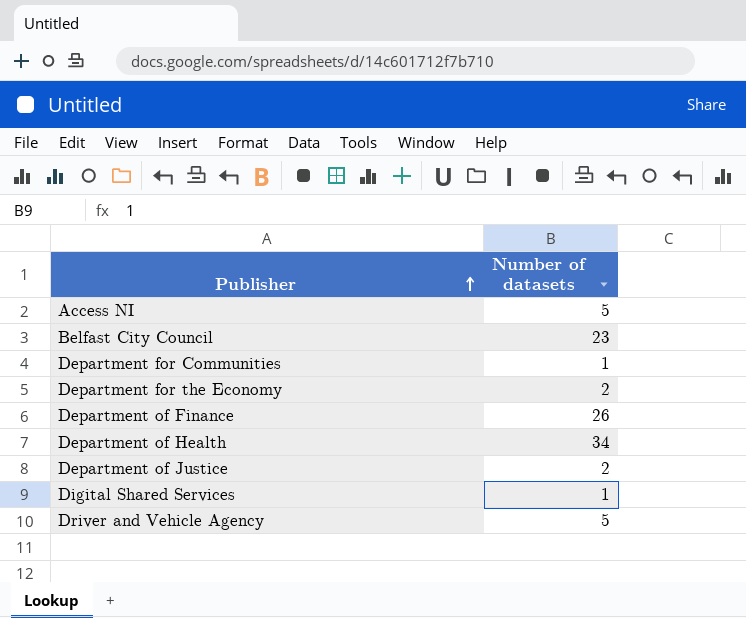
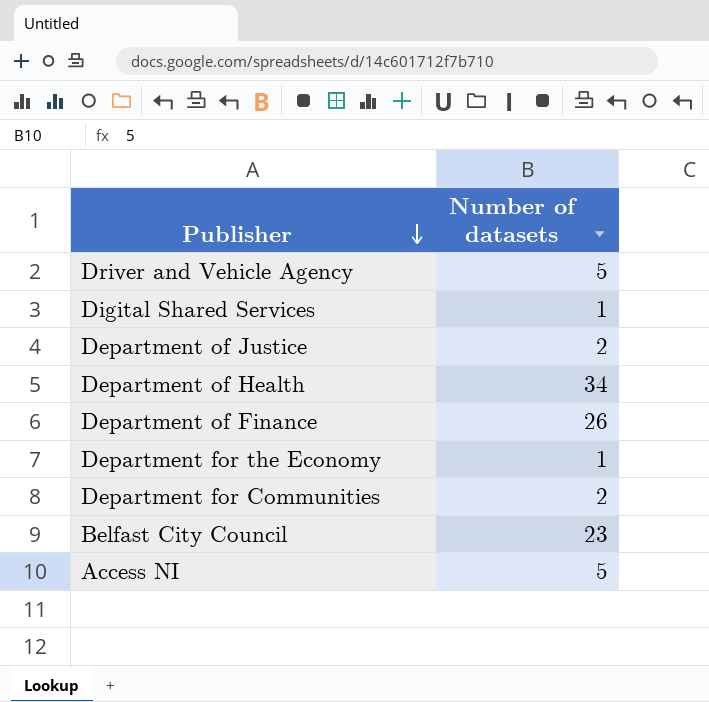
row order: Publisher ascending -> Publisher descending
Department for the Economy | Number of datasets: 2 -> 1
Department for Communities | Number of datasets: 1 -> 2

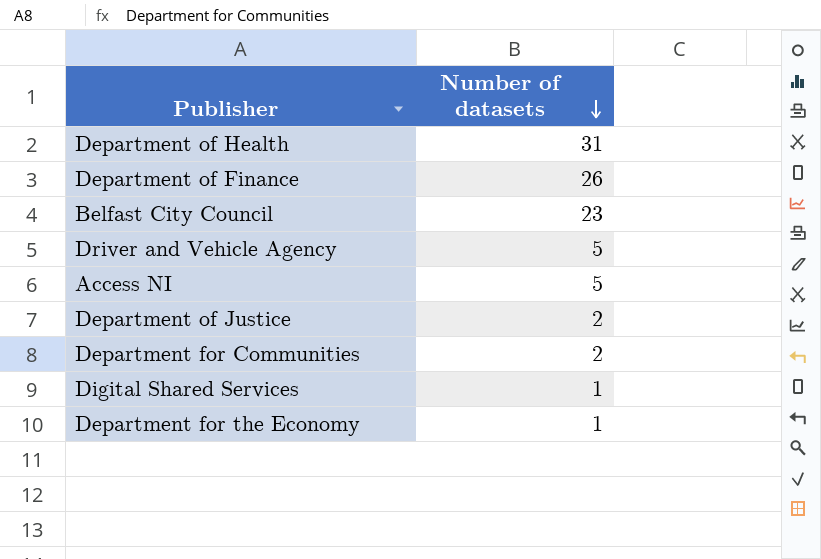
row order: Publisher descending -> Number of datasets descending
Department of Health | Number of datasets: 34 -> 31

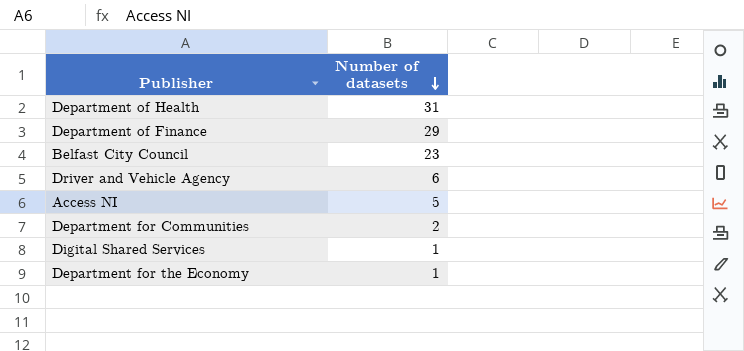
row Department of Justice: 2 -> none
Department of Finance | Number of datasets: 26 -> 29
Driver and Vehicle Agency | Number of datasets: 5 -> 6

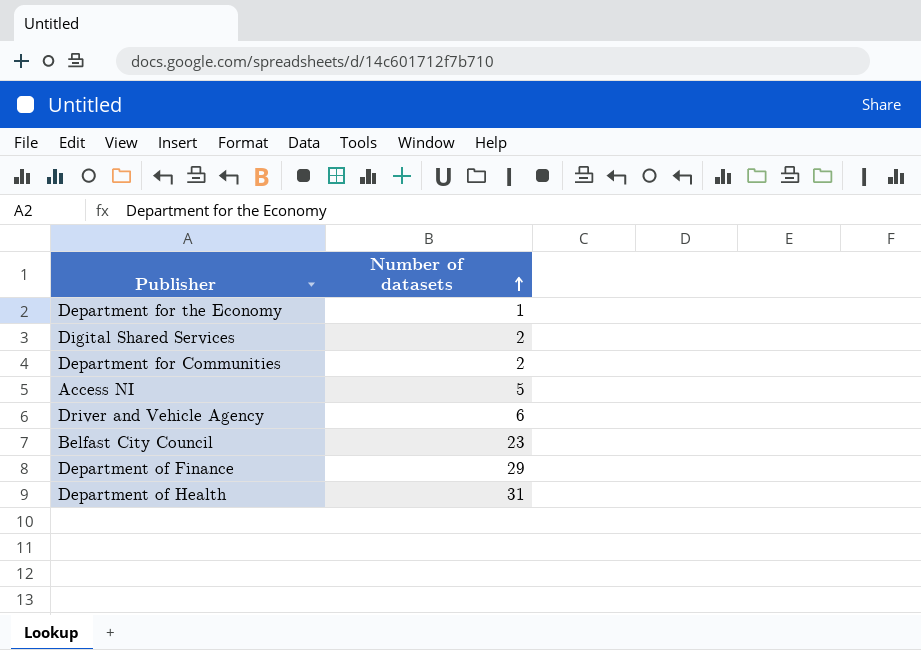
row order: Number of datasets descending -> Number of datasets ascending
Digital Shared Services | Number of datasets: 1 -> 2

